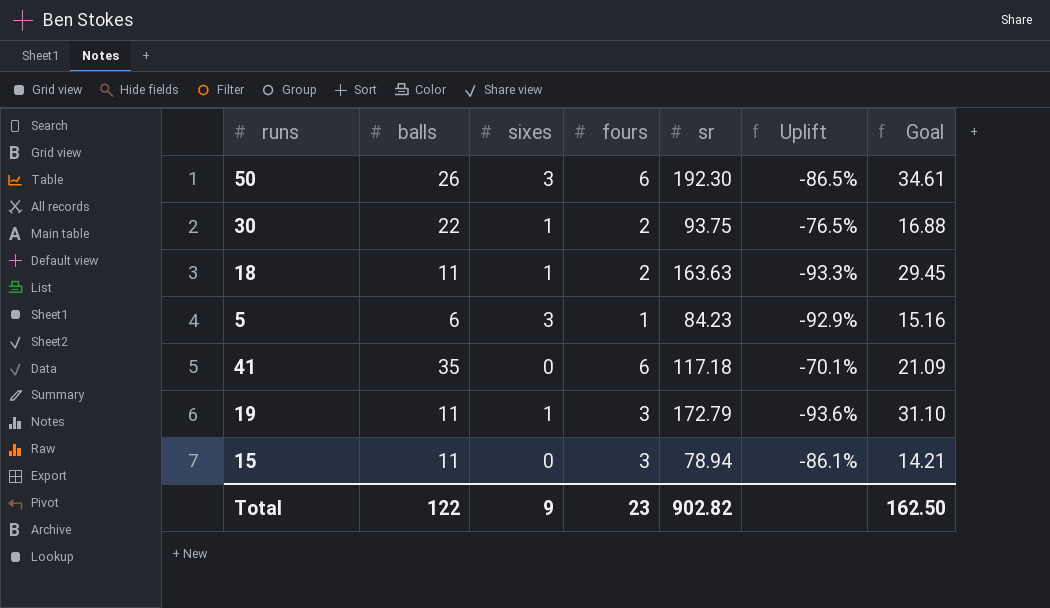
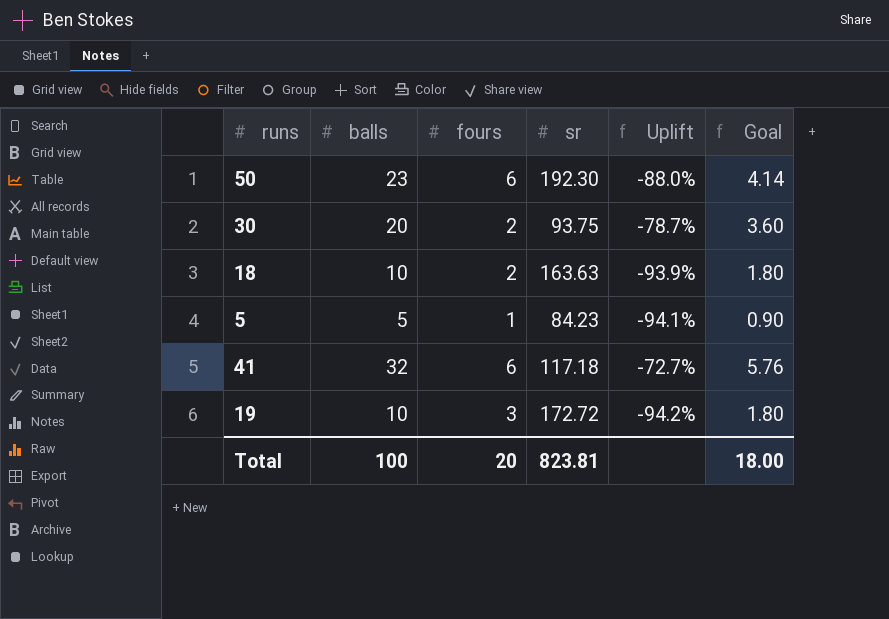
column sixes | position: 3 -> none
column Goal | formula: [sr] * 0.18 -> [balls] * 0.18
row 15: 11 | 0 | 3 | 78.94 | -86.1% | 14.21 -> none
50 | balls: 26 -> 23
50 | Uplift: -86.5% -> -88.0%
30 | balls: 22 -> 20
30 | Uplift: -76.5% -> -78.7%
18 | balls: 11 -> 10
18 | Uplift: -93.3% -> -93.9%
5 | balls: 6 -> 5
5 | Uplift: -92.9% -> -94.1%
41 | balls: 35 -> 32
41 | Uplift: -70.1% -> -72.7%
19 | balls: 11 -> 10
19 | sr: 172.79 -> 172.72
19 | Uplift: -93.6% -> -94.2%
Total | balls: 122 -> 100
Total | fours: 23 -> 20
Total | sr: 902.82 -> 823.81
Total | Goal: 162.50 -> 18.00

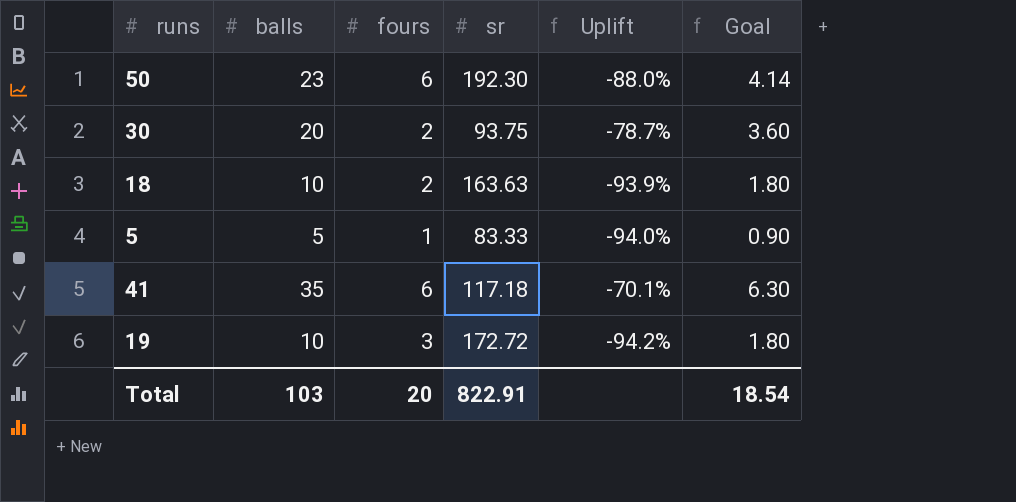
5 | sr: 84.23 -> 83.33
5 | Uplift: -94.1% -> -94.0%
41 | balls: 32 -> 35
41 | Uplift: -72.7% -> -70.1%
41 | Goal: 5.76 -> 6.30
Total | balls: 100 -> 103
Total | sr: 823.81 -> 822.91
Total | Goal: 18.00 -> 18.54

